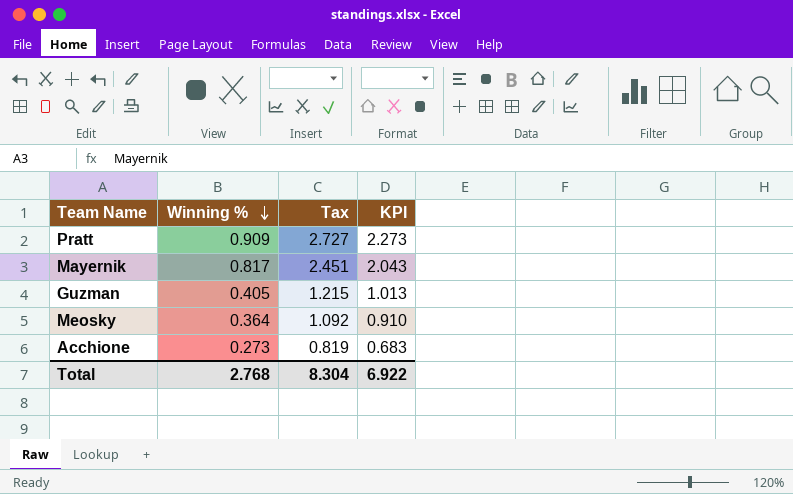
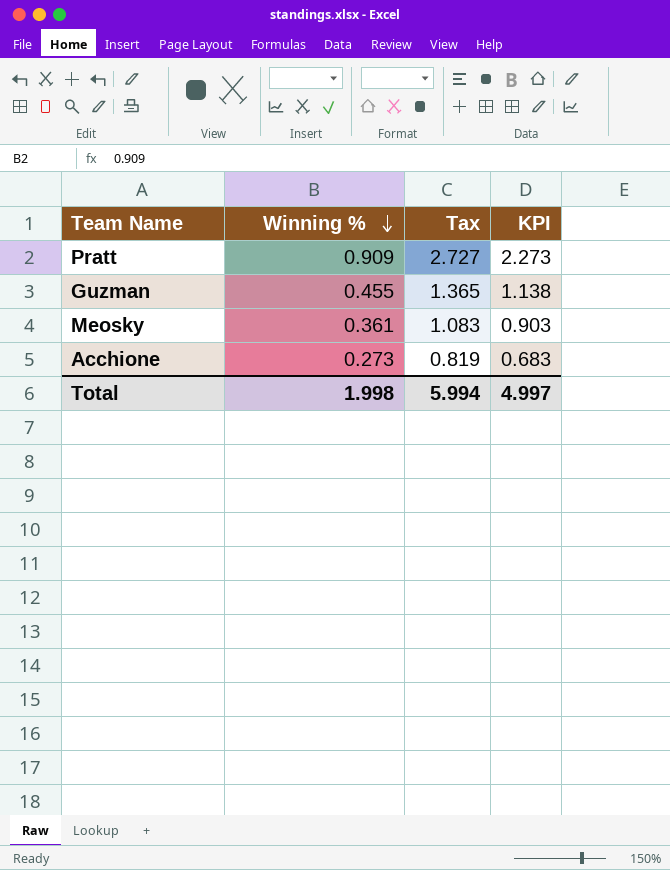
row Mayernik: 0.817 | 2.451 | 2.043 -> none
Guzman | Winning %: 0.405 -> 0.455
Guzman | Tax: 1.215 -> 1.365
Guzman | KPI: 1.013 -> 1.138
Meosky | Winning %: 0.364 -> 0.361
Meosky | Tax: 1.092 -> 1.083
Meosky | KPI: 0.910 -> 0.903
Total | Winning %: 2.768 -> 1.998
Total | Tax: 8.304 -> 5.994
Total | KPI: 6.922 -> 4.997

